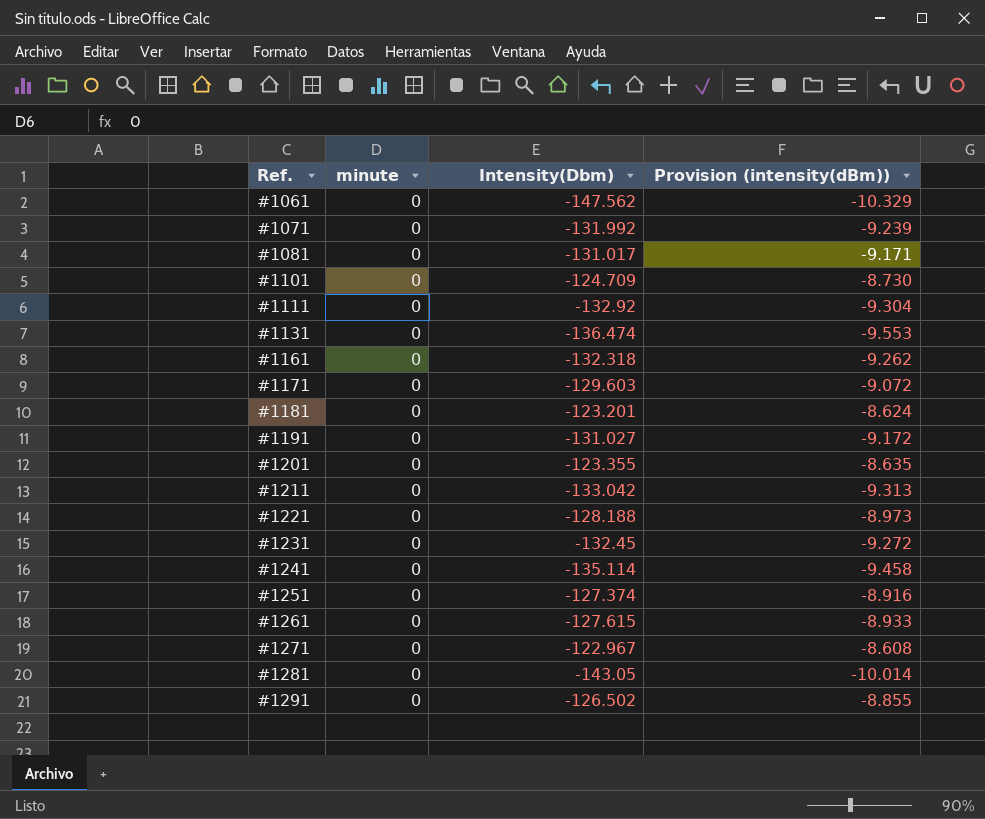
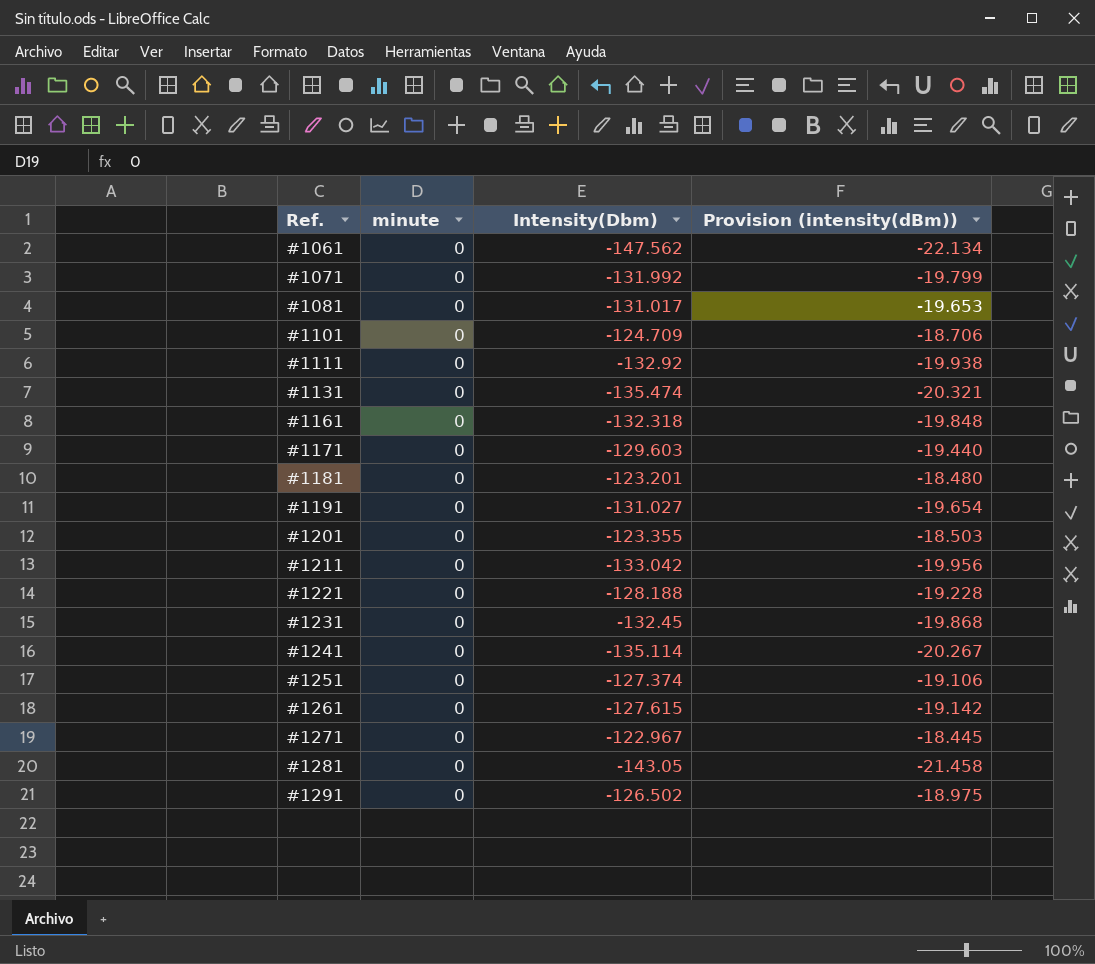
column Provision (intensity(dBm)) | formula: [Intensity(Dbm)] * 0.07 -> [Intensity(Dbm)] * 0.15
#1131 | Intensity(Dbm): -136.474 -> -135.474

